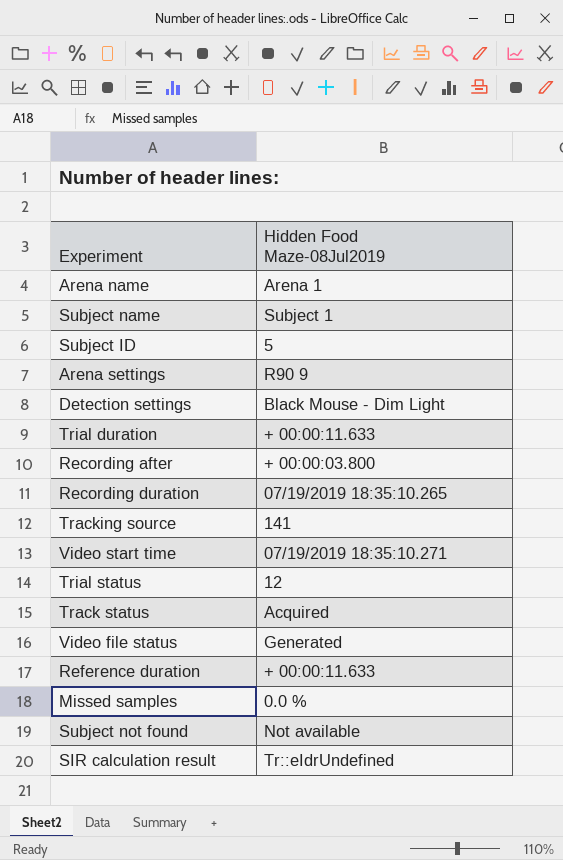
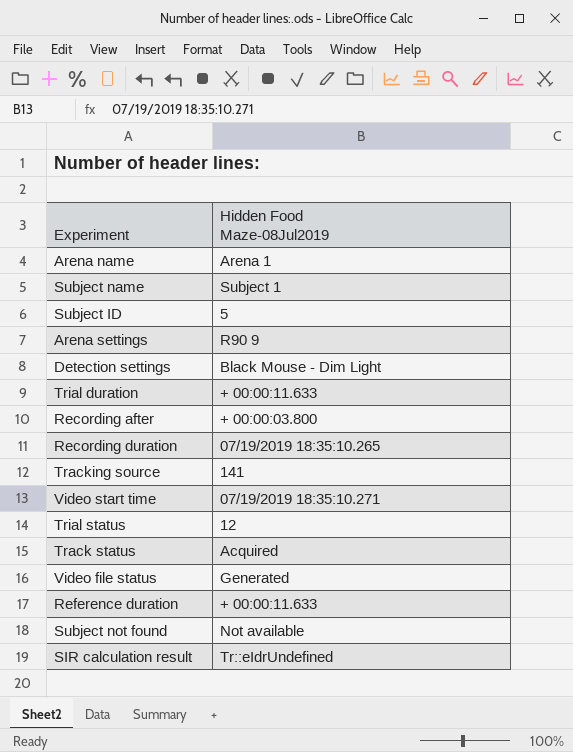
row Missed samples: 0.0 % -> none

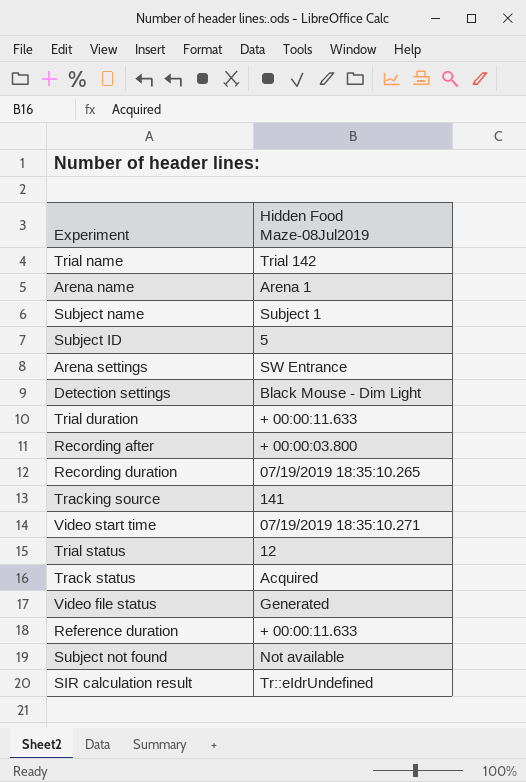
row Trial name: none -> Trial 142
Arena settings | Hidden Food Maze-08Jul2019: R90 9 -> SW Entrance

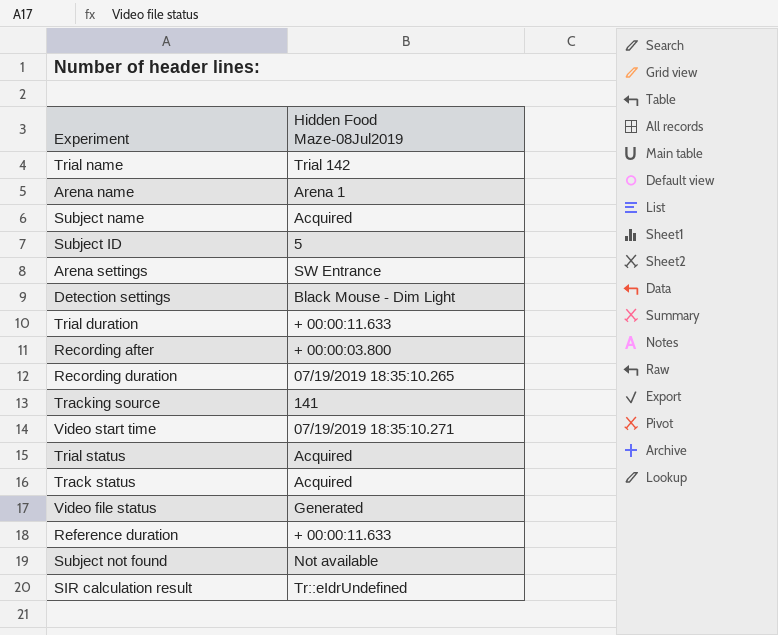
Subject name | Hidden Food Maze-08Jul2019: Subject 1 -> Acquired
Trial status | Hidden Food Maze-08Jul2019: 12 -> Acquired

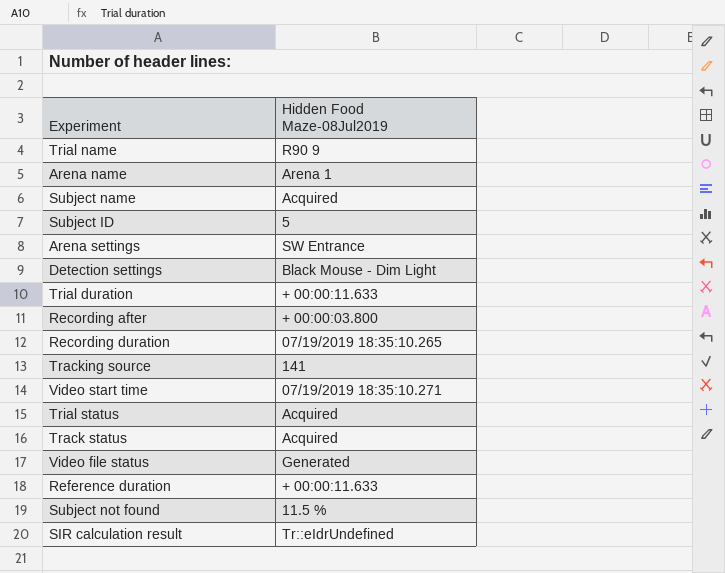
Trial name | Hidden Food Maze-08Jul2019: Trial 142 -> R90 9
Subject not found | Hidden Food Maze-08Jul2019: Not available -> 11.5 %

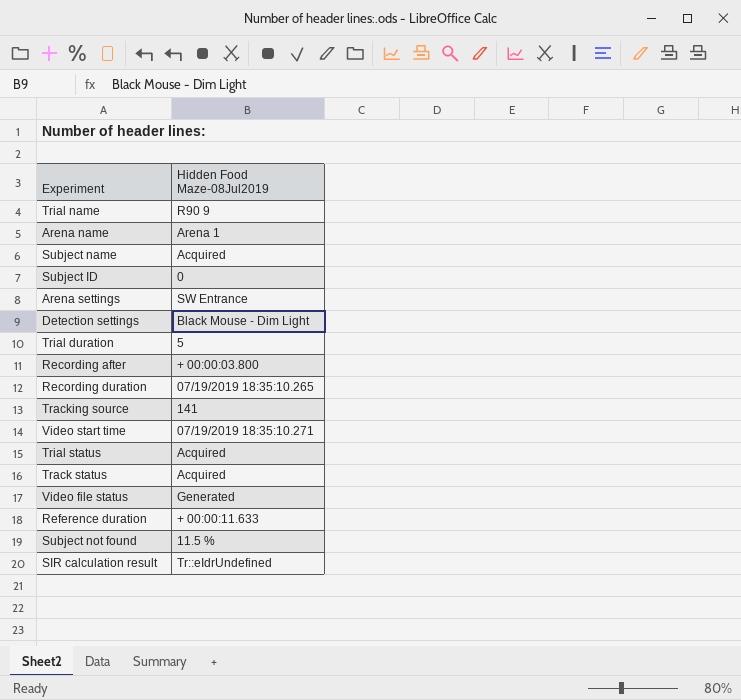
Subject ID | Hidden Food Maze-08Jul2019: 5 -> 0
Trial duration | Hidden Food Maze-08Jul2019: + 00:00:11.633 -> 5

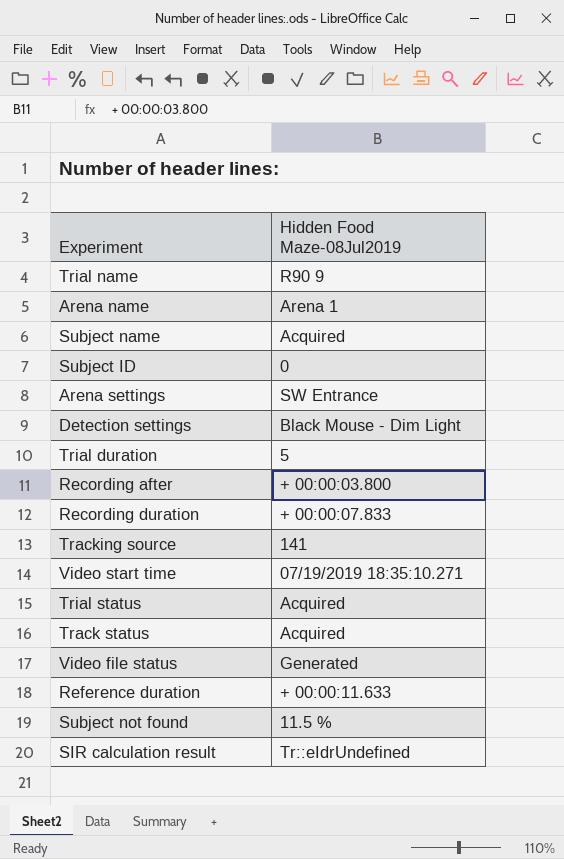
Recording duration | Hidden Food Maze-08Jul2019: 07/19/2019 18:35:10.265 -> + 00:00:07.833

